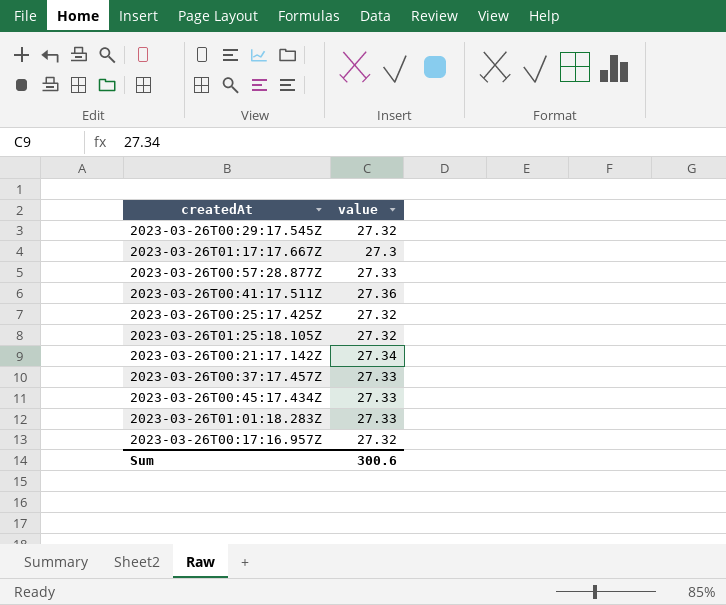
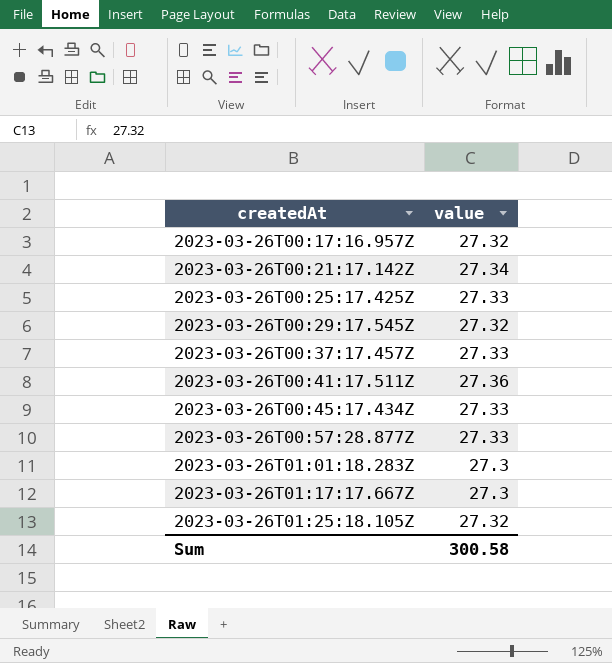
row order: none -> createdAt ascending
2023-03-26T00:25:17.425Z | value: 27.32 -> 27.33
2023-03-26T01:01:18.283Z | value: 27.33 -> 27.3
Sum | value: 300.6 -> 300.58

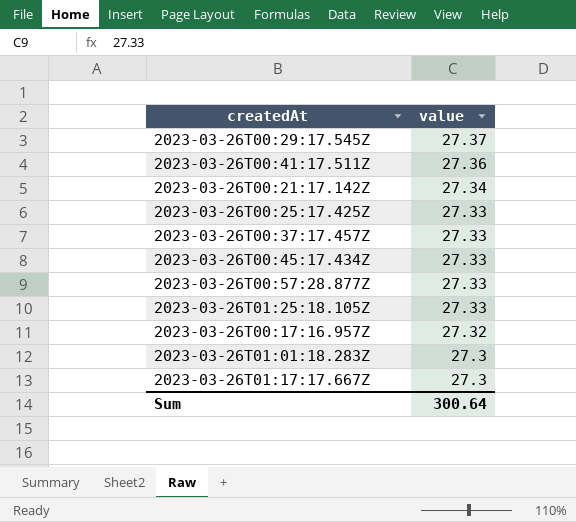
row order: createdAt ascending -> value descending
2023-03-26T00:29:17.545Z | value: 27.32 -> 27.37
2023-03-26T01:25:18.105Z | value: 27.32 -> 27.33
Sum | value: 300.58 -> 300.64

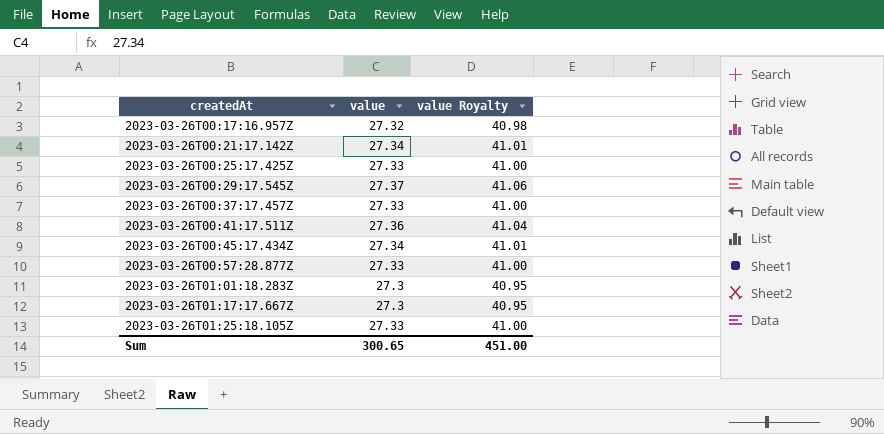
row order: value descending -> createdAt ascending
column value Royalty | formula: none -> [value] * 1.5
2023-03-26T00:45:17.434Z | value: 27.33 -> 27.34
Sum | value: 300.64 -> 300.65

